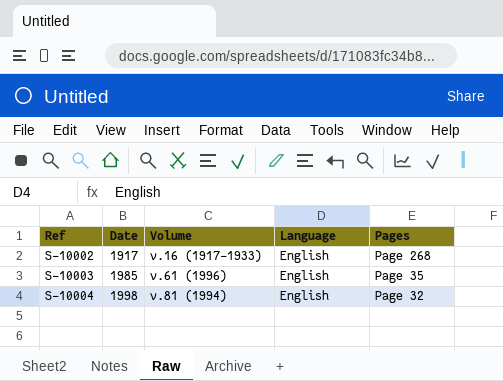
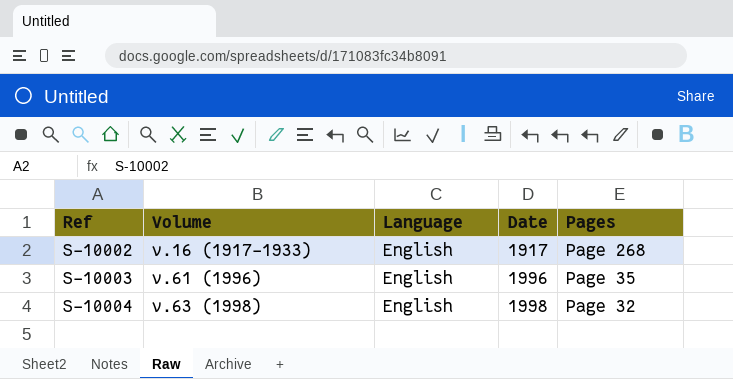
column Date | position: 2 -> 4
S-10003 | Date: 1985 -> 1996
S-10004 | Volume: v.81 (1994) -> v.63 (1998)

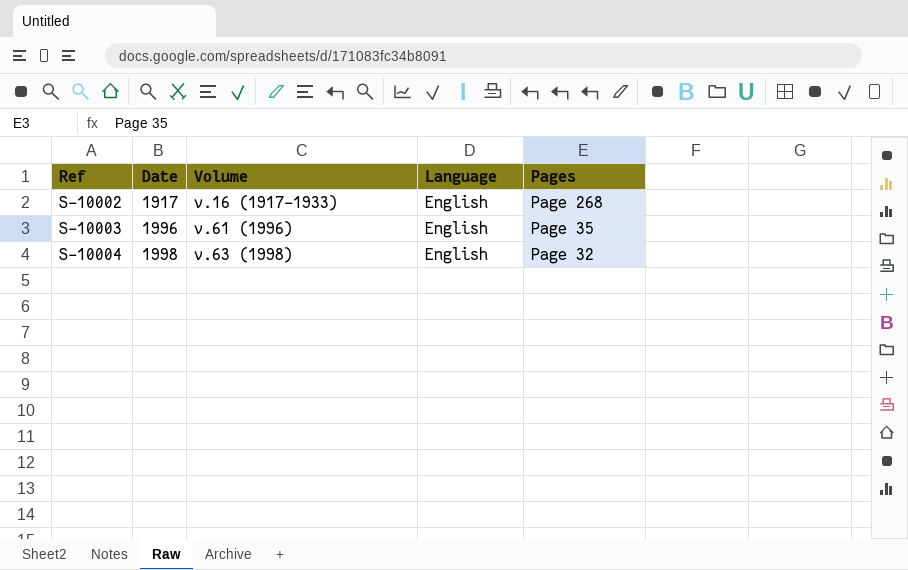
column Date | position: 4 -> 2

